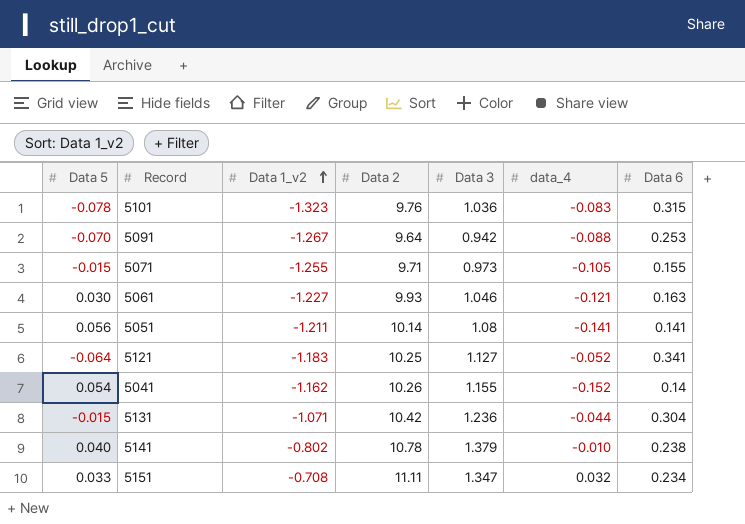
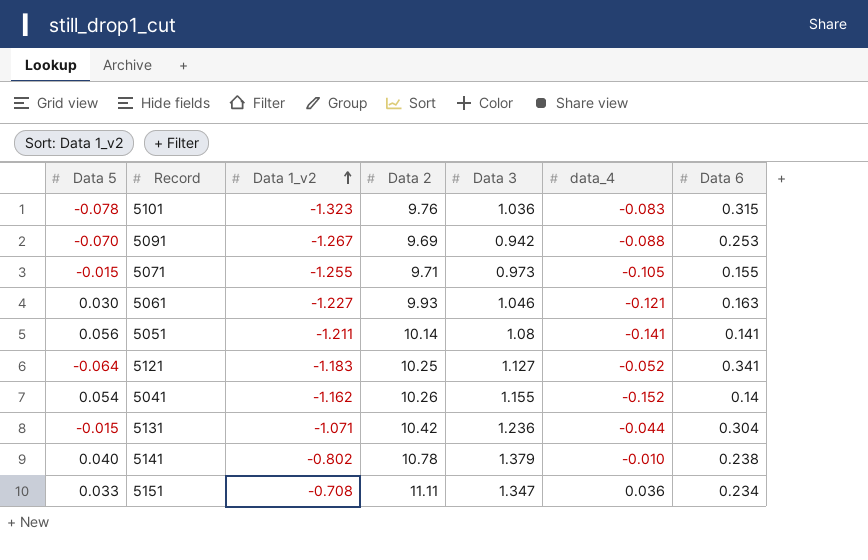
5091 | Data 2: 9.64 -> 9.69
5151 | data_4: 0.032 -> 0.036

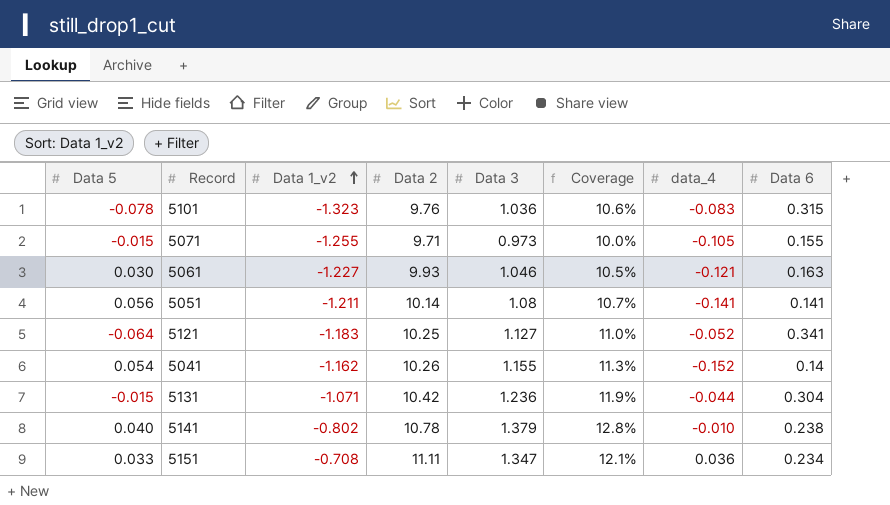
column Coverage | formula: none -> [Data 3] / [Data 2]
row 5091: -0.070 | -1.267 | 9.69 | 0.942 | -0.088 | 0.253 -> none

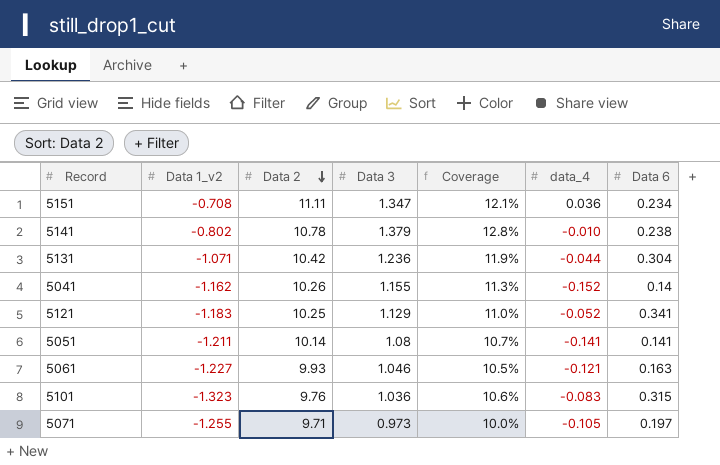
row order: Data 1_v2 ascending -> Data 2 descending
column Data 5 | position: 1 -> none
5121 | Data 3: 1.127 -> 1.129
5071 | Data 6: 0.155 -> 0.197

